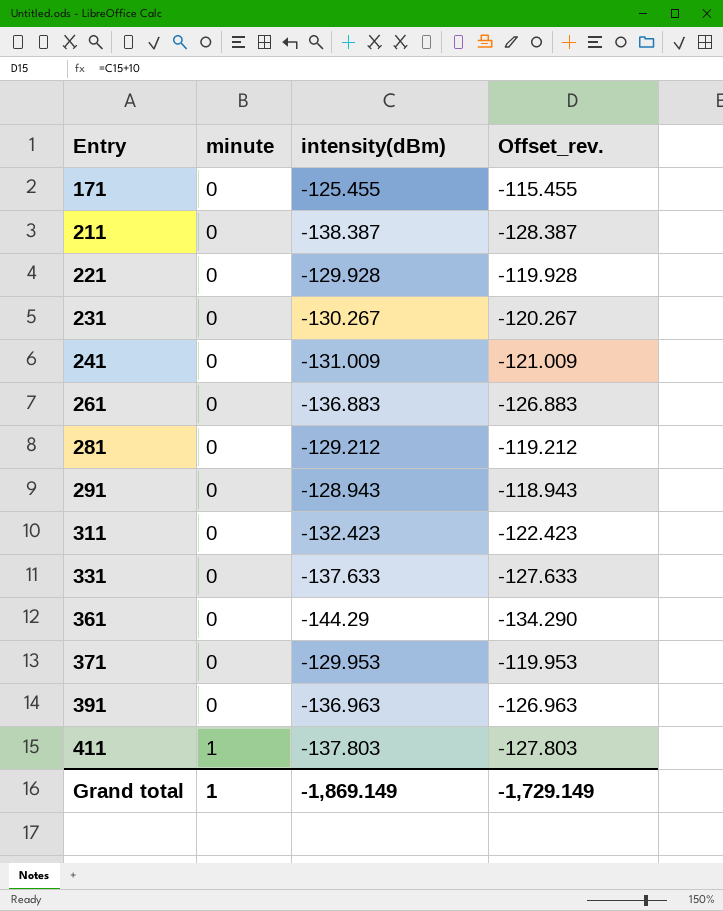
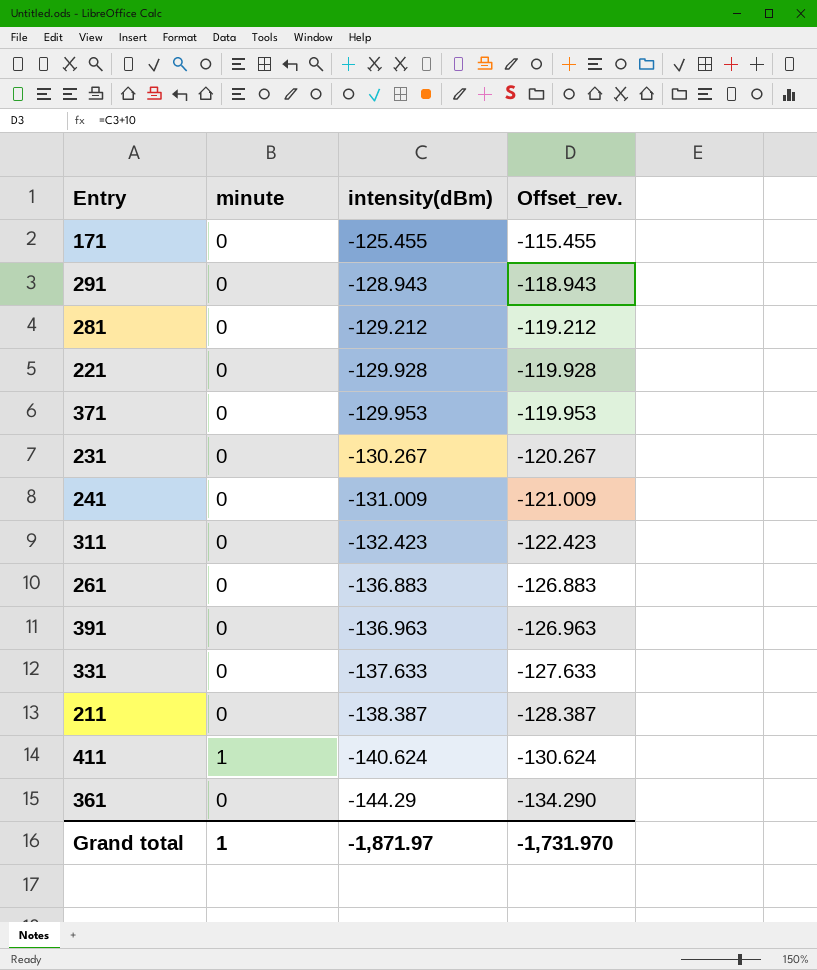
row order: Entry ascending -> intensity(dBm) descending
411 | intensity(dBm): -137.803 -> -140.624
411 | Offset_rev.: -127.803 -> -130.624
Grand total | intensity(dBm): -1,869.149 -> -1,871.97
Grand total | Offset_rev.: -1,729.149 -> -1,731.970

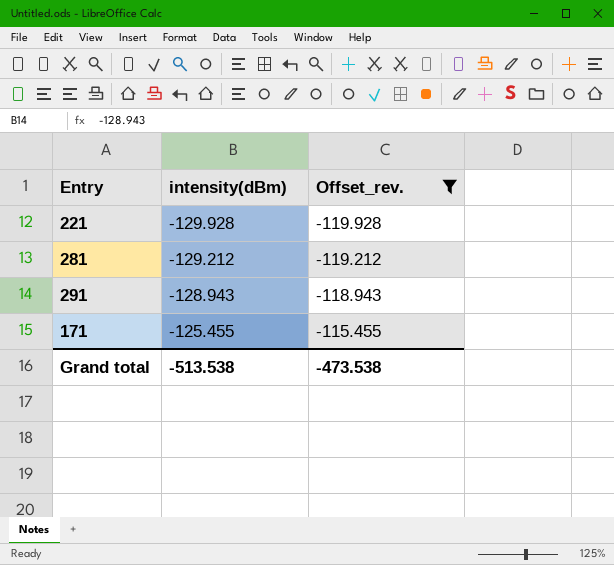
filter: none -> Offset_rev. >= -119.928
row order: intensity(dBm) descending -> intensity(dBm) ascending
column minute | position: 2 -> none
Grand total | intensity(dBm): -1,871.97 -> -513.538
Grand total | Offset_rev.: -1,731.970 -> -473.538

